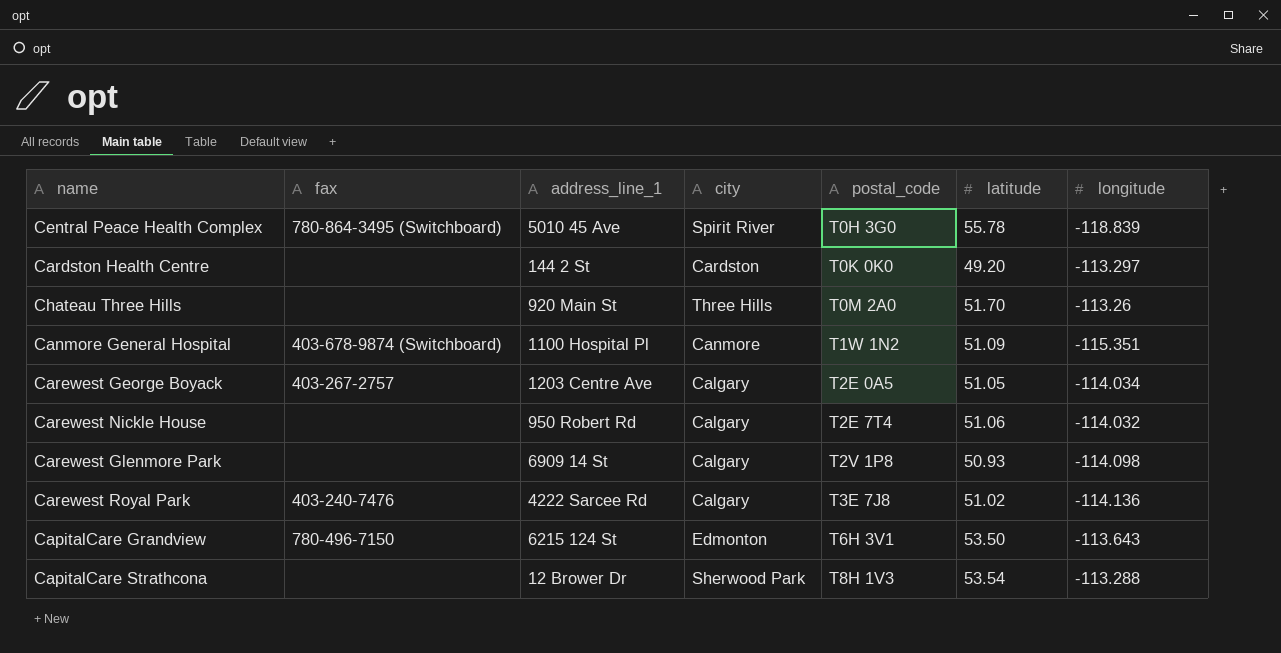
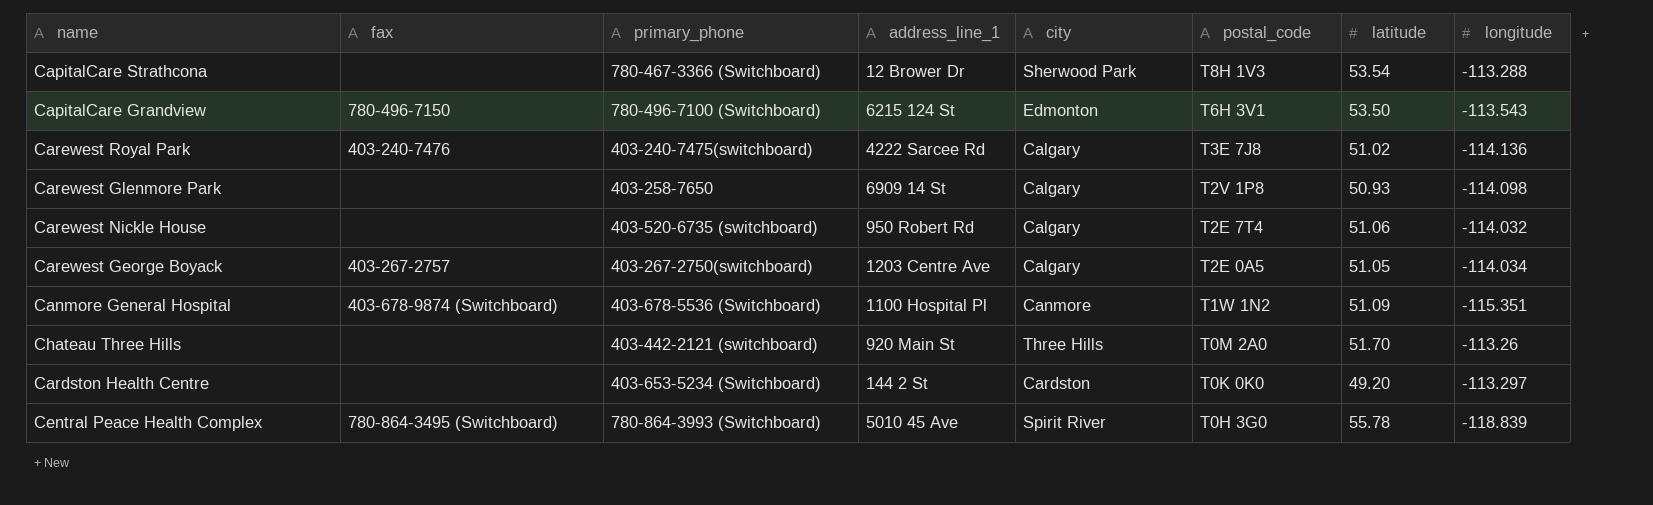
row order: postal_code ascending -> postal_code descending
column primary_phone | position: none -> 3
CapitalCare Grandview | longitude: -113.643 -> -113.543

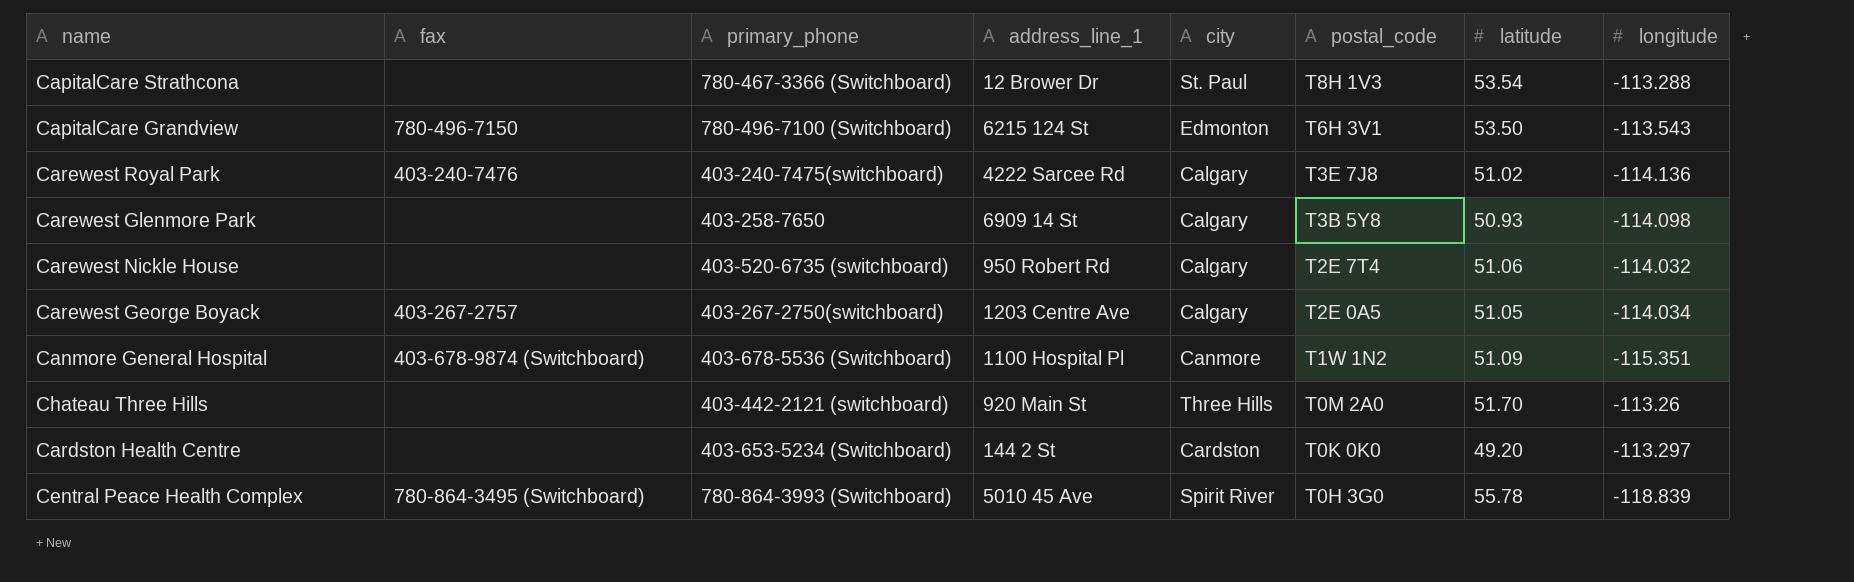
CapitalCare Strathcona | city: Sherwood Park -> St. Paul
Carewest Glenmore Park | postal_code: T2V 1P8 -> T3B 5Y8

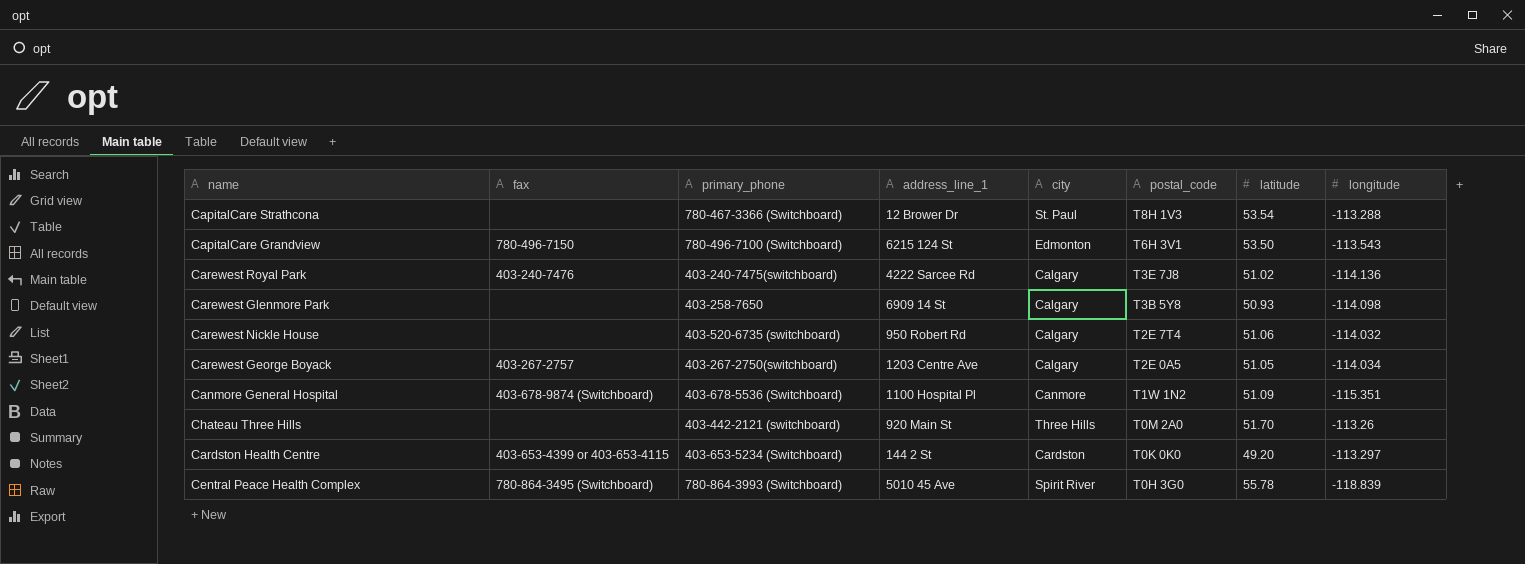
Cardston Health Centre | fax: none -> 403-653-4399 or 403-653-4115

